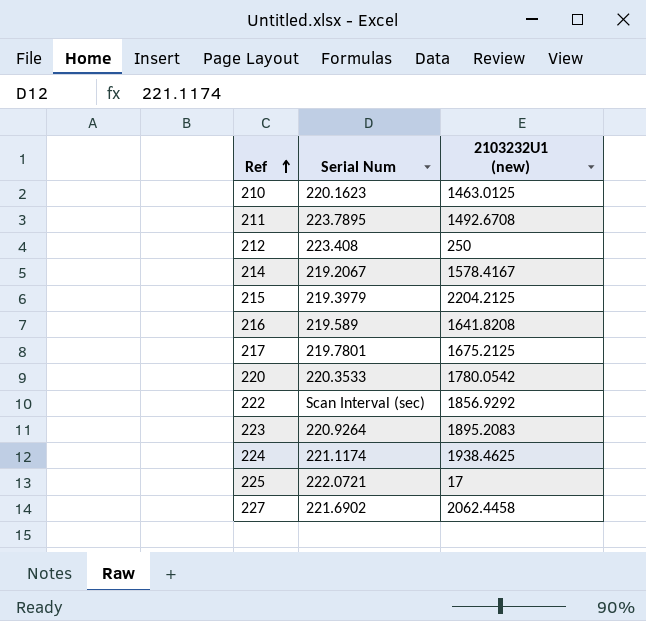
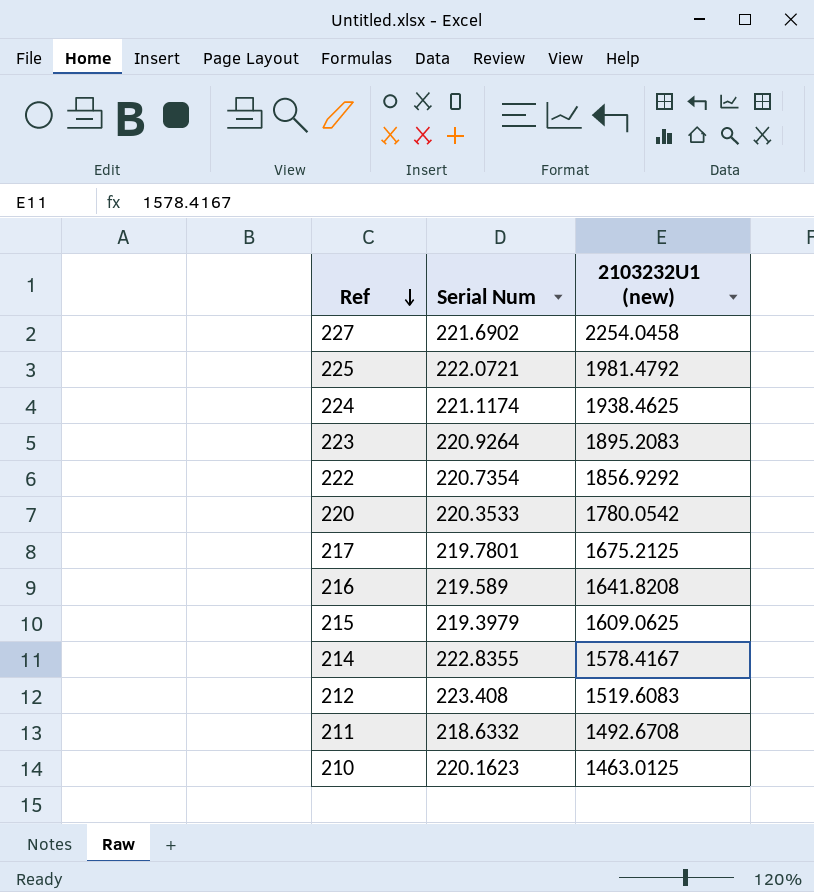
row order: Ref ascending -> Ref descending
227 | 2103232U1 (new): 2062.4458 -> 2254.0458
225 | 2103232U1 (new): 17 -> 1981.4792
222 | Serial Num: Scan Interval (sec) -> 220.7354
215 | 2103232U1 (new): 2204.2125 -> 1609.0625
214 | Serial Num: 219.2067 -> 222.8355
212 | 2103232U1 (new): 250 -> 1519.6083
211 | Serial Num: 223.7895 -> 218.6332

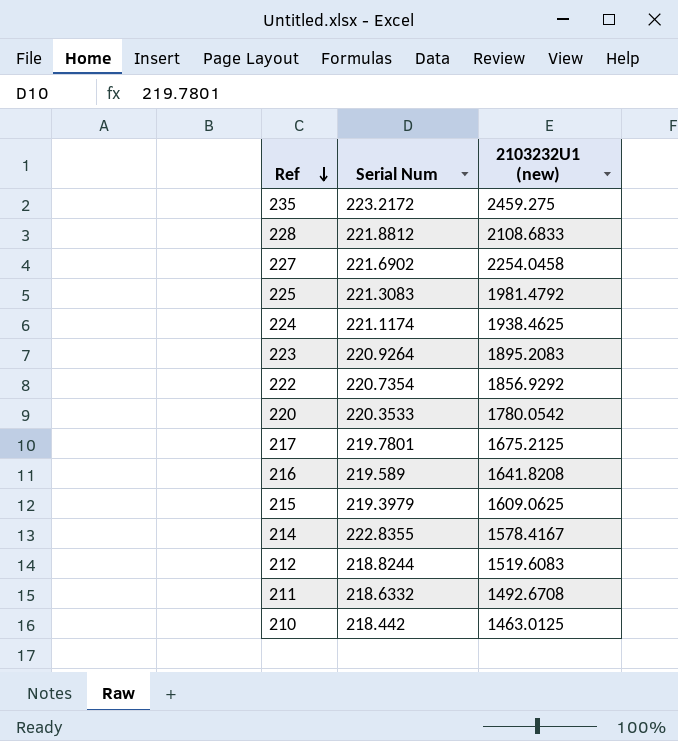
row 235: none -> 223.2172 | 2459.275
row 228: none -> 221.8812 | 2108.6833
225 | Serial Num: 222.0721 -> 221.3083
212 | Serial Num: 223.408 -> 218.8244
210 | Serial Num: 220.1623 -> 218.442

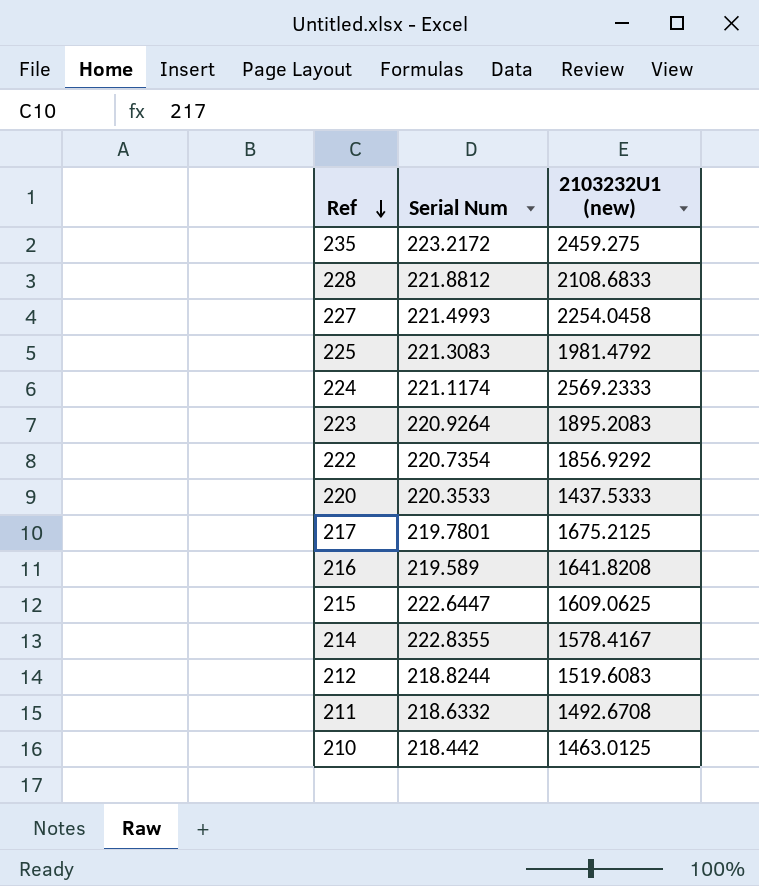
227 | Serial Num: 221.6902 -> 221.4993
224 | 2103232U1 (new): 1938.4625 -> 2569.2333
220 | 2103232U1 (new): 1780.0542 -> 1437.5333
215 | Serial Num: 219.3979 -> 222.6447

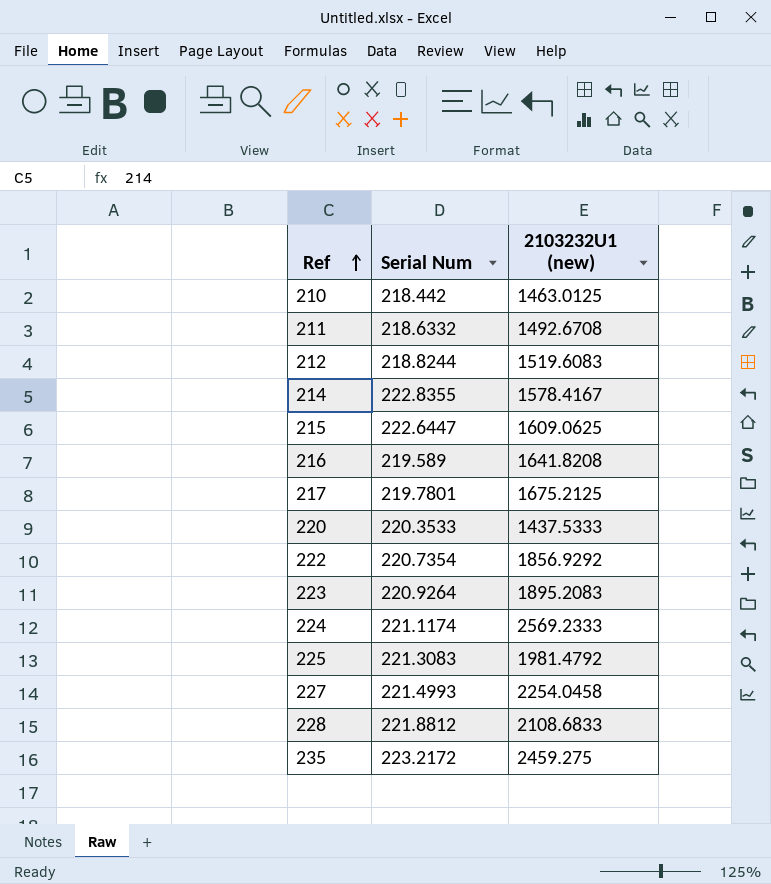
row order: Ref descending -> Ref ascending

